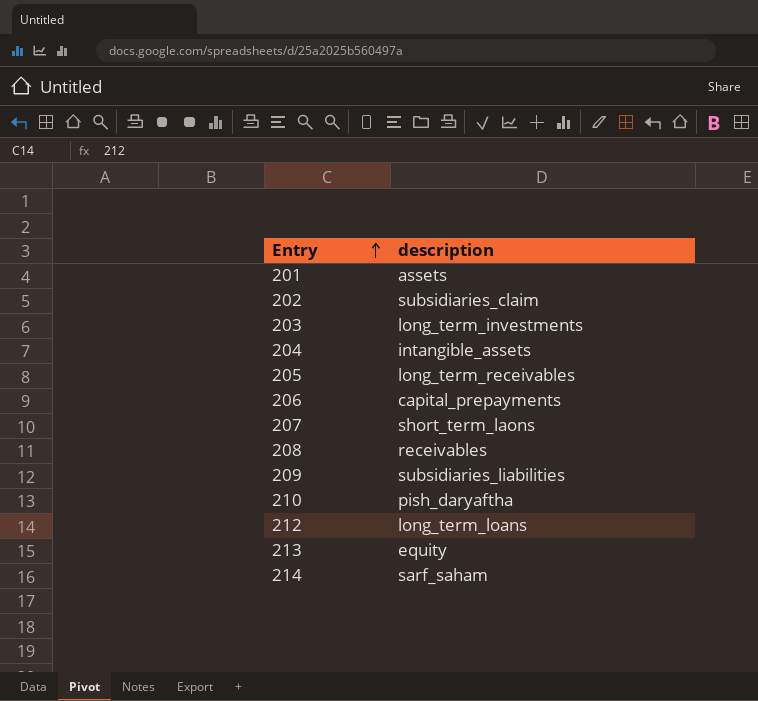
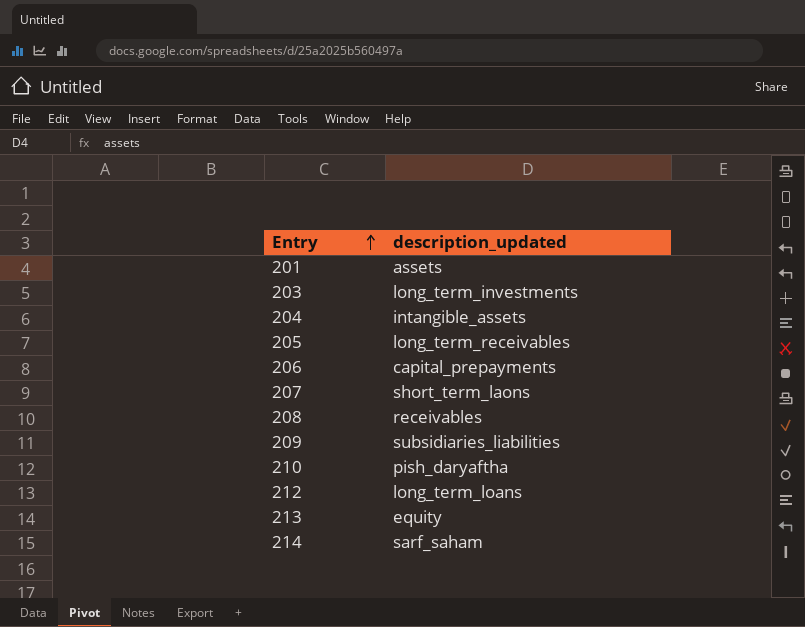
column name: description -> description_updated
row 202: subsidiaries_claim -> none

